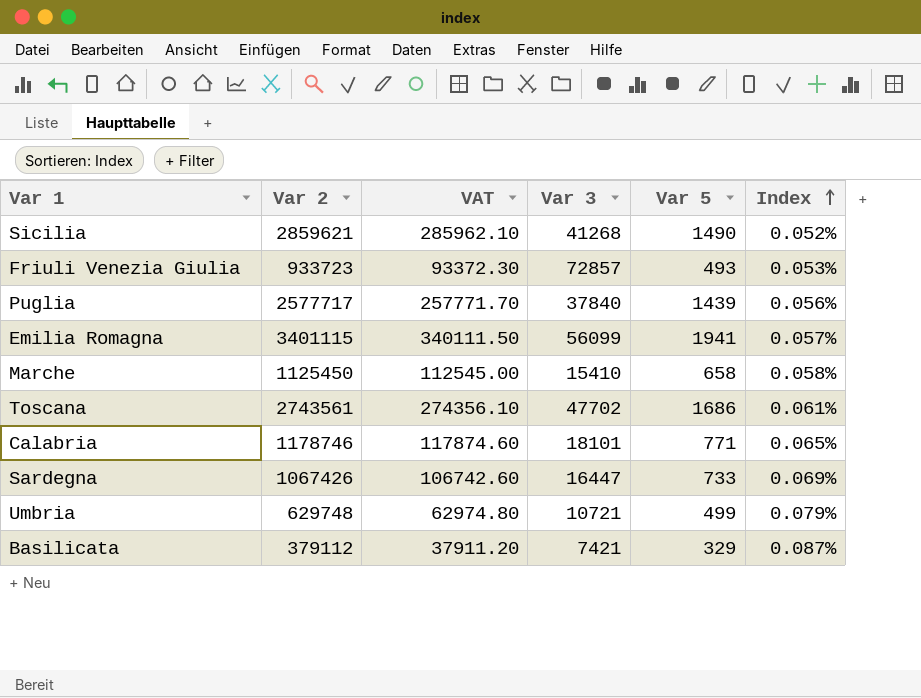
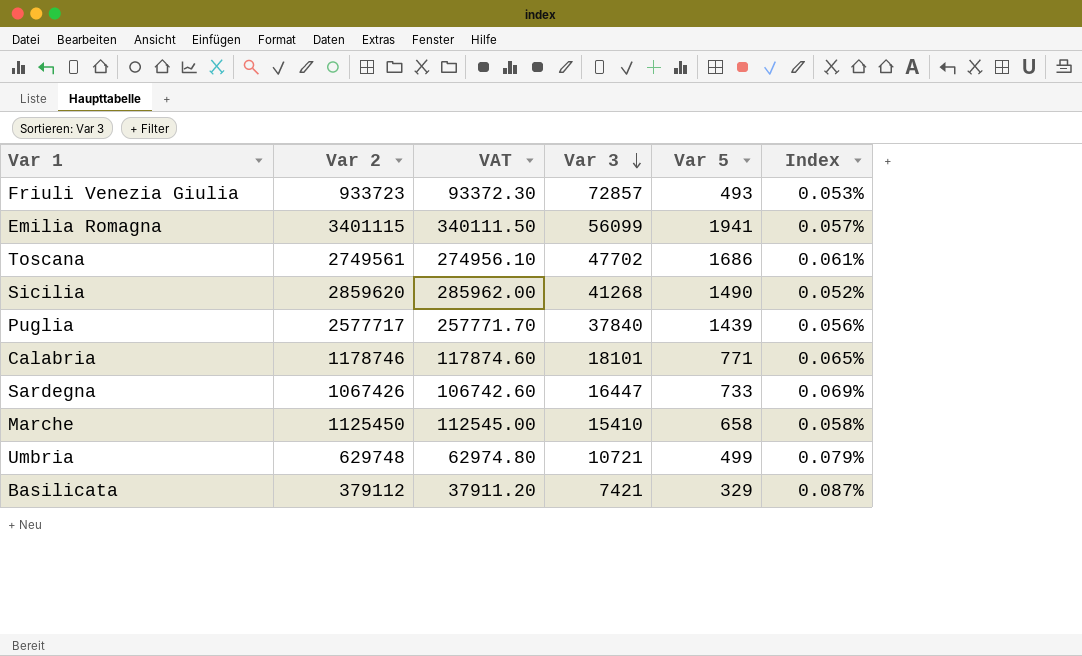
row order: Index ascending -> Var 3 descending
Toscana | Var 2: 2743561 -> 2749561
Toscana | VAT: 274356.10 -> 274956.10
Sicilia | Var 2: 2859621 -> 2859620
Sicilia | VAT: 285962.10 -> 285962.00

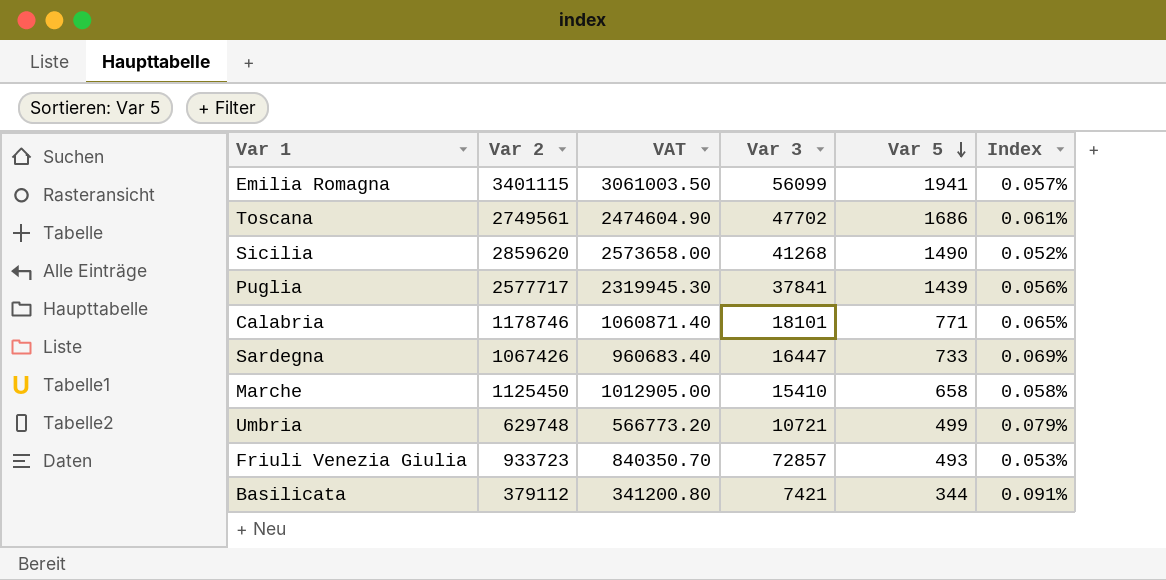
row order: Var 3 descending -> Var 5 descending
column VAT | formula: [Var 2] * 0.1 -> [Var 2] * 0.9
Puglia | Var 3: 37840 -> 37841
Basilicata | Var 5: 329 -> 344
Basilicata | Index: 0.087% -> 0.091%

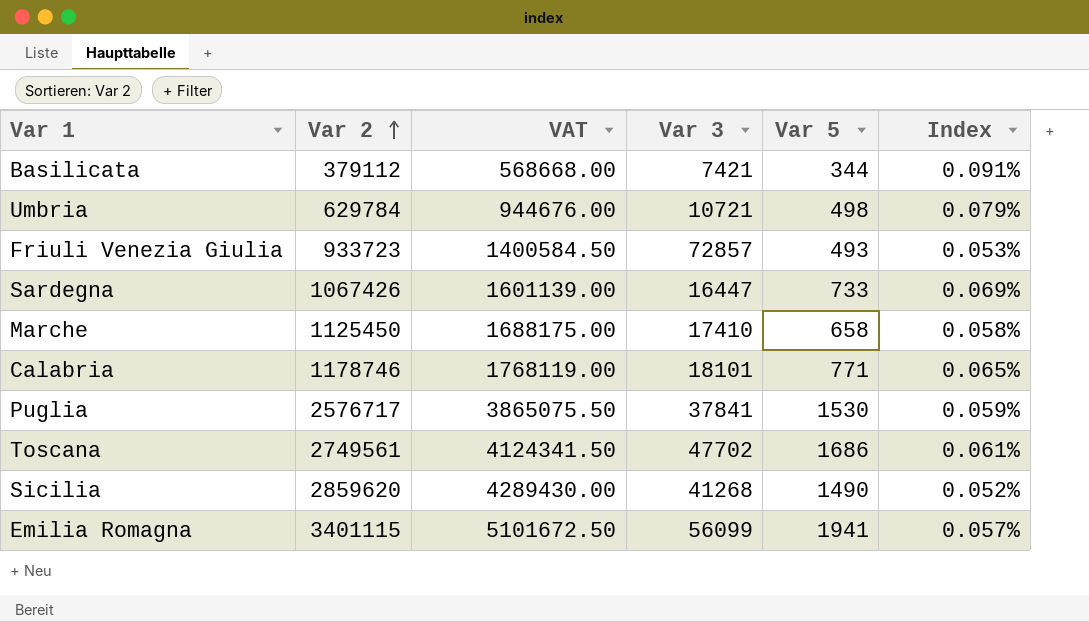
row order: Var 5 descending -> Var 2 ascending
column VAT | formula: [Var 2] * 0.9 -> [Var 2] * 1.5
Umbria | Var 2: 629748 -> 629784
Umbria | Var 5: 499 -> 498
Marche | Var 3: 15410 -> 17410
Puglia | Var 2: 2577717 -> 2576717
Puglia | Var 5: 1439 -> 1530
Puglia | Index: 0.056% -> 0.059%

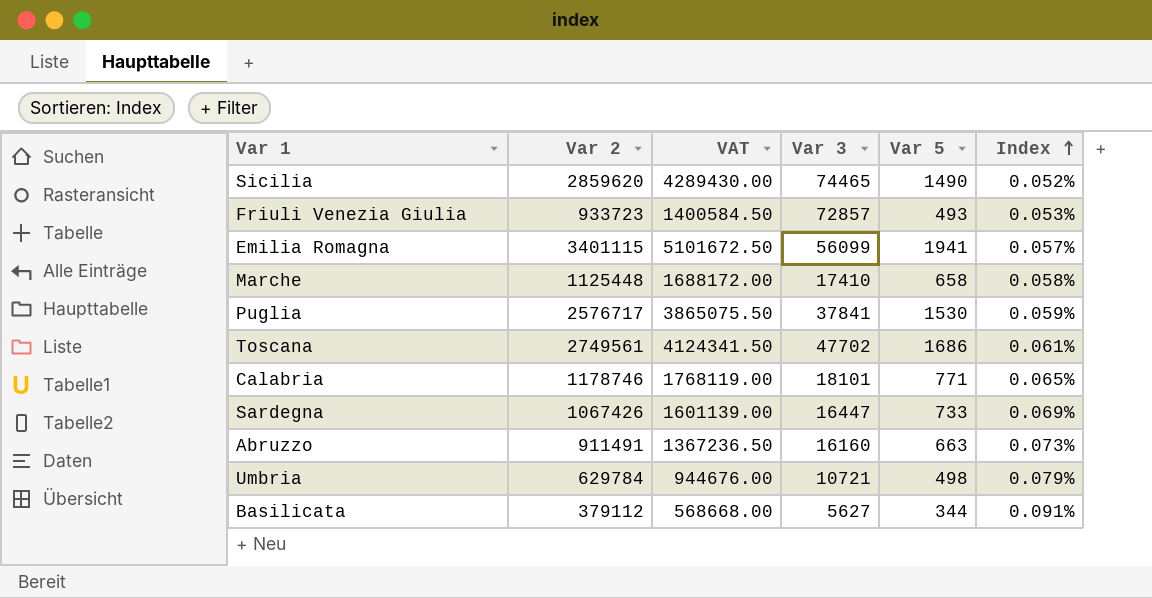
row order: Var 2 ascending -> Index ascending
Sicilia | Var 3: 41268 -> 74465
Marche | Var 2: 1125450 -> 1125448
Marche | VAT: 1688175.00 -> 1688172.00
row Abruzzo: none -> 911491 | 1367236.50 | 16160 | 663 | 0.073%
Basilicata | Var 3: 7421 -> 5627

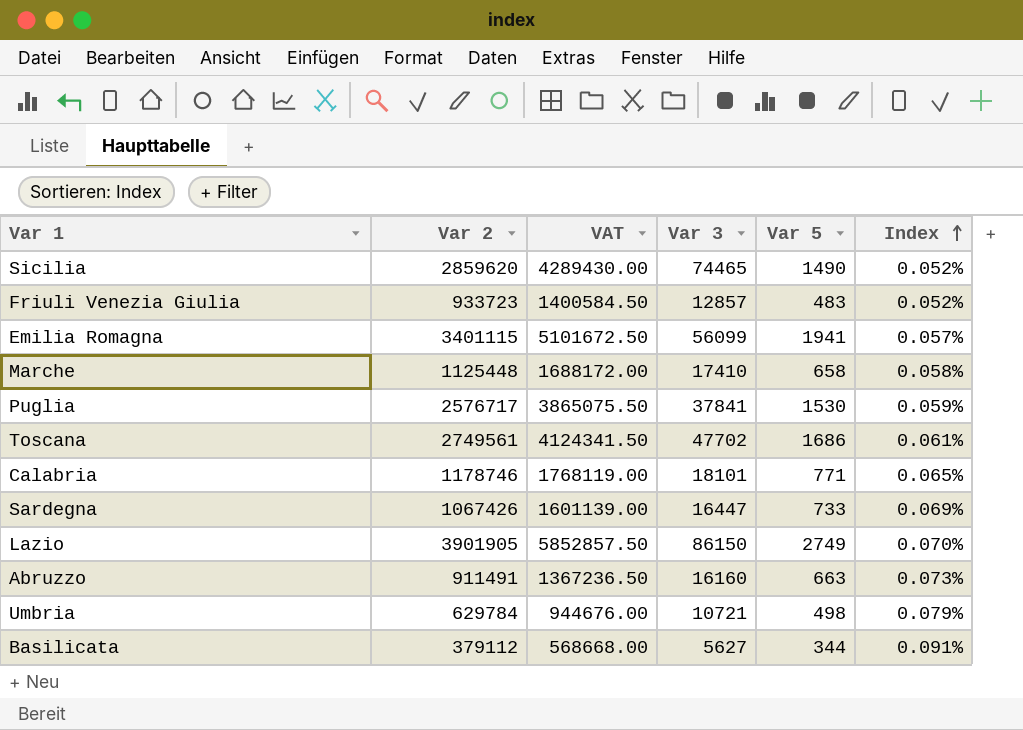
Friuli Venezia Giulia | Var 3: 72857 -> 12857
Friuli Venezia Giulia | Var 5: 493 -> 483
Friuli Venezia Giulia | Index: 0.053% -> 0.052%
row Lazio: none -> 3901905 | 5852857.50 | 86150 | 2749 | 0.070%

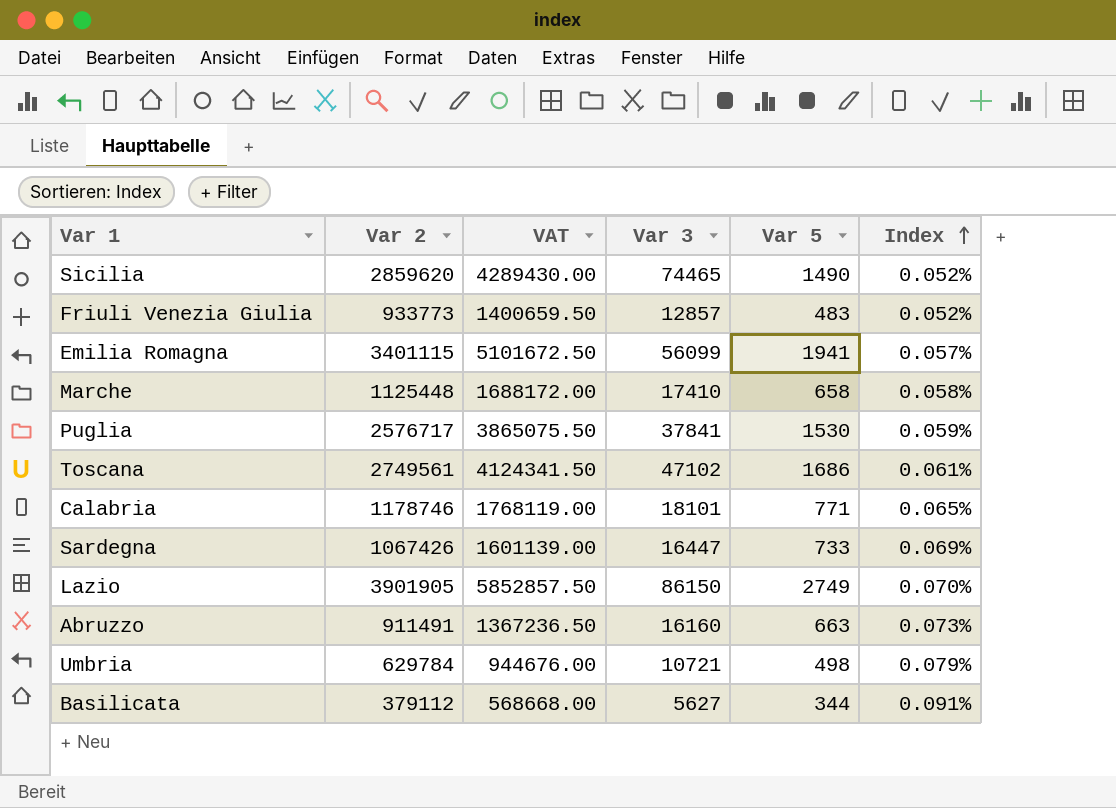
Friuli Venezia Giulia | Var 2: 933723 -> 933773
Friuli Venezia Giulia | VAT: 1400584.50 -> 1400659.50
Toscana | Var 3: 47702 -> 47102

